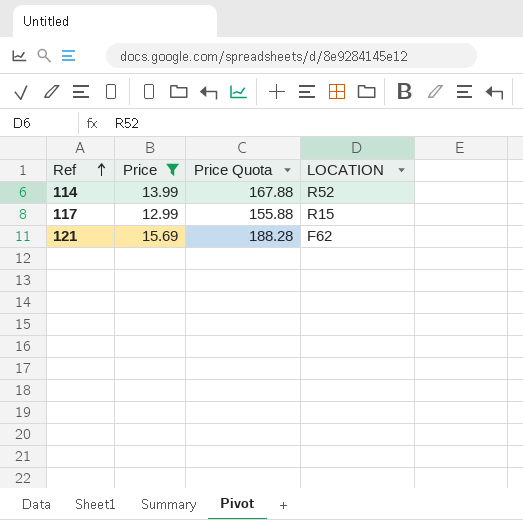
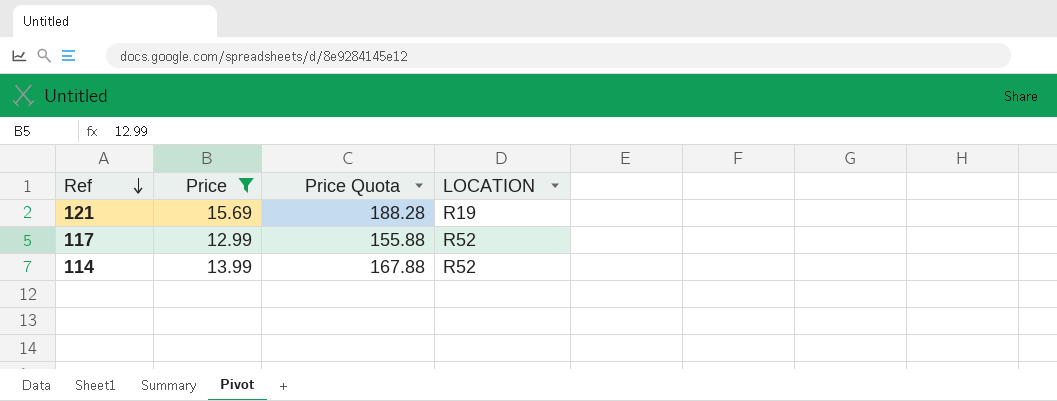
row order: Ref ascending -> Ref descending
121 | LOCATION: F62 -> R19
117 | LOCATION: R15 -> R52

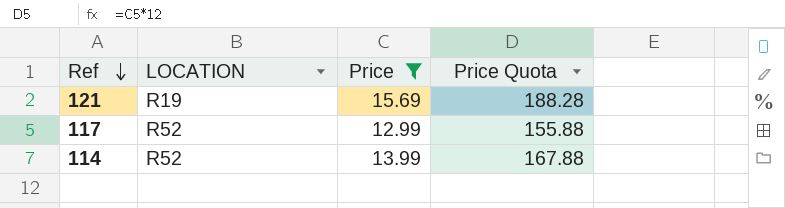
column LOCATION | position: 4 -> 2

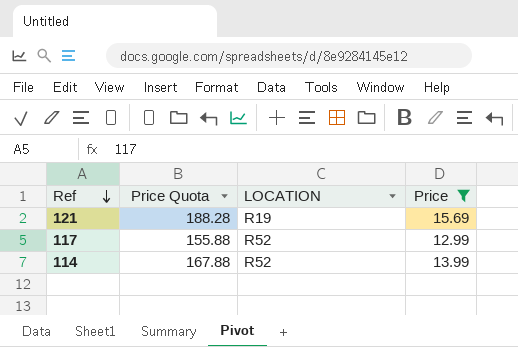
column Price Quota | position: 4 -> 2

